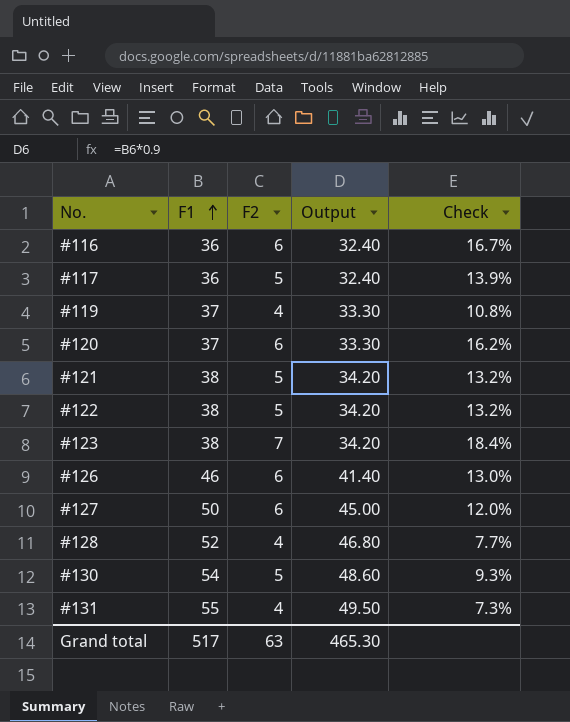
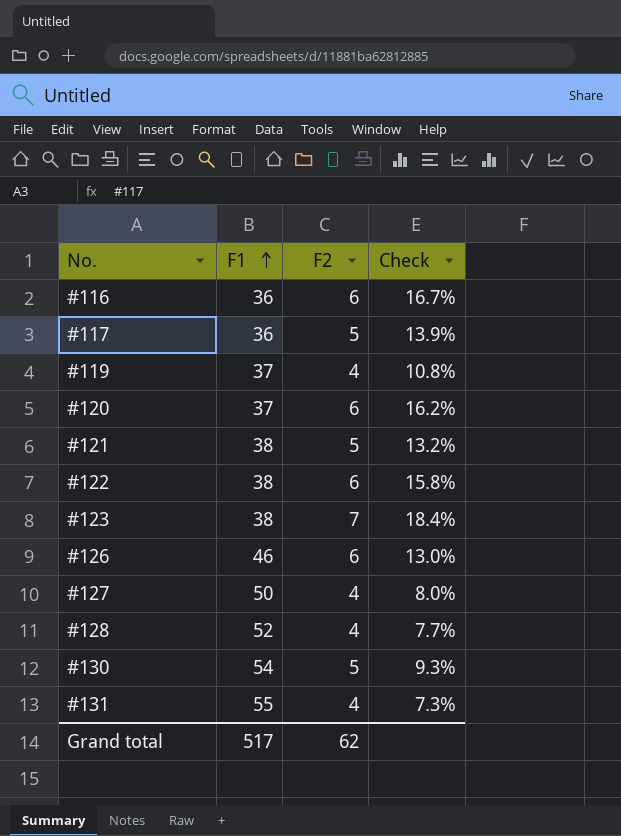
column Output | formula: [F1] * 0.9 -> none
#122 | F2: 5 -> 6
#122 | Check: 13.2% -> 15.8%
#127 | F2: 6 -> 4
#127 | Check: 12.0% -> 8.0%
Grand total | F2: 63 -> 62

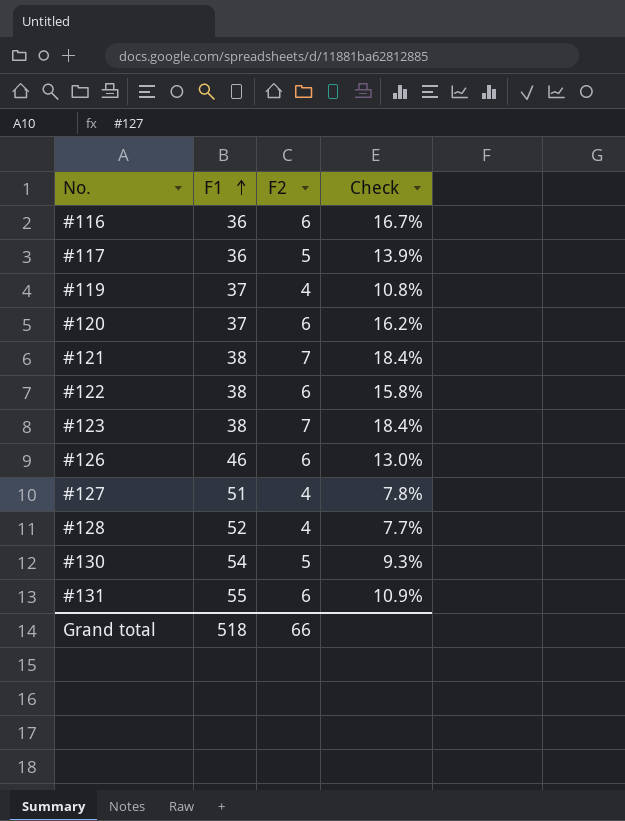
#121 | F2: 5 -> 7
#121 | Check: 13.2% -> 18.4%
#127 | F1: 50 -> 51
#127 | Check: 8.0% -> 7.8%
#131 | F2: 4 -> 6
#131 | Check: 7.3% -> 10.9%
Grand total | F1: 517 -> 518
Grand total | F2: 62 -> 66

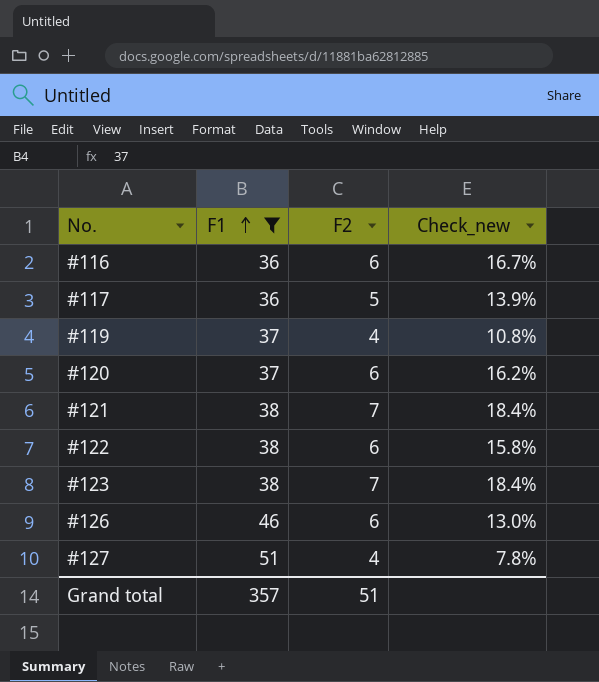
filter: none -> F1 <= 51
column name: Check -> Check_new
Grand total | F1: 518 -> 357
Grand total | F2: 66 -> 51

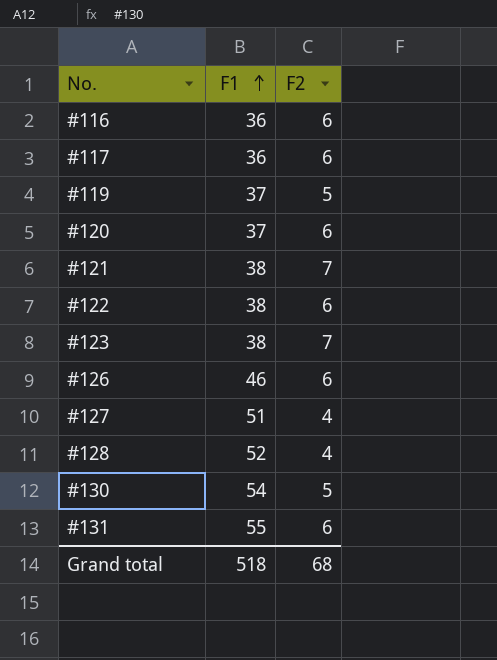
filter: F1 <= 51 -> none
column Check_new | formula: [F2] / [F1] -> none
#117 | F2: 5 -> 6
#119 | F2: 4 -> 5
Grand total | F1: 357 -> 518
Grand total | F2: 51 -> 68

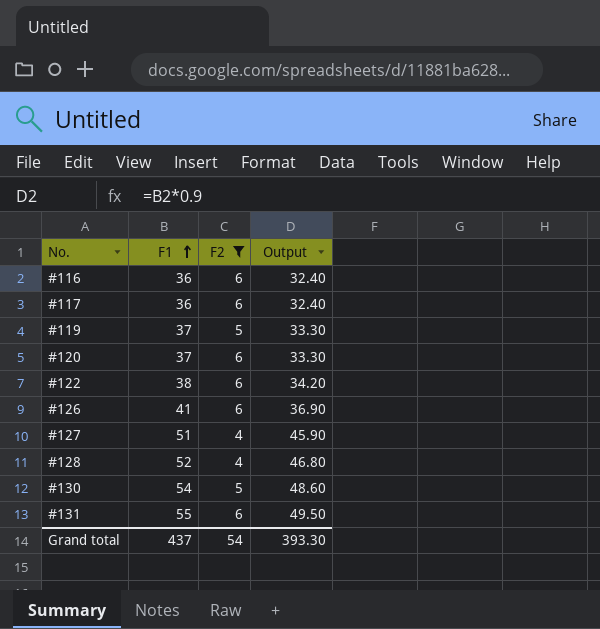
filter: none -> F2 != 7
column Output | formula: none -> [F1] * 0.9
#126 | F1: 46 -> 41
Grand total | F1: 518 -> 437
Grand total | F2: 68 -> 54

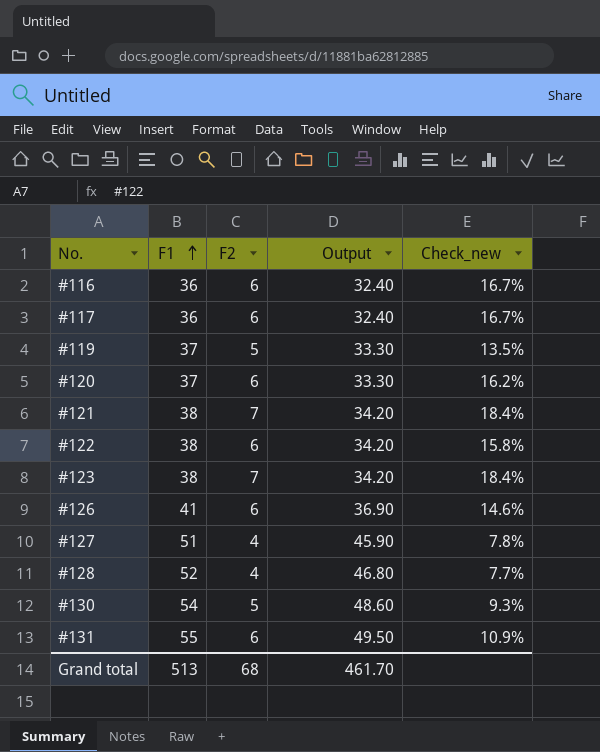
filter: F2 != 7 -> none
column Check_new | formula: none -> [F2] / [F1]
Grand total | F1: 437 -> 513
Grand total | F2: 54 -> 68
Grand total | Output: 393.30 -> 461.70

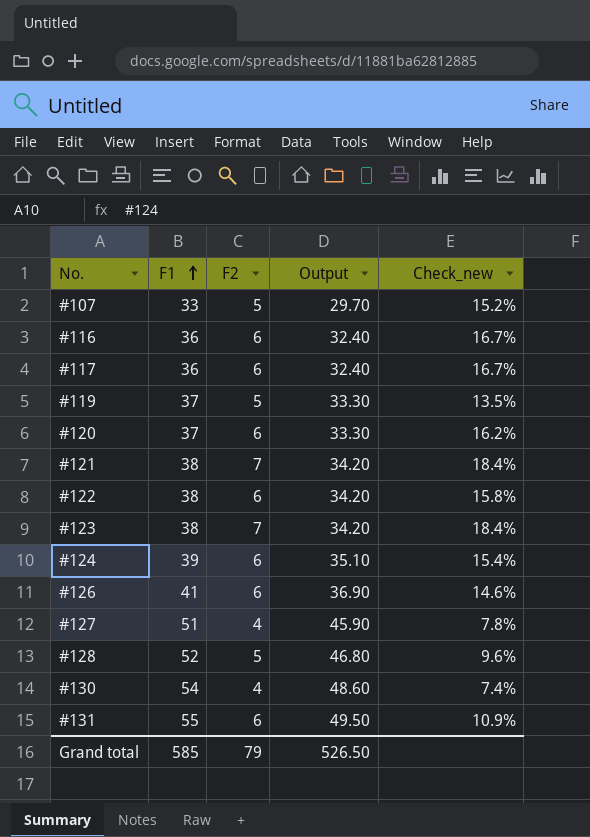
row #107: none -> 33 | 5 | 29.70 | 15.2%
row #124: none -> 39 | 6 | 35.10 | 15.4%
#128 | F2: 4 -> 5
#128 | Check_new: 7.7% -> 9.6%
#130 | F2: 5 -> 4
#130 | Check_new: 9.3% -> 7.4%
Grand total | F1: 513 -> 585
Grand total | F2: 68 -> 79
Grand total | Output: 461.70 -> 526.50

